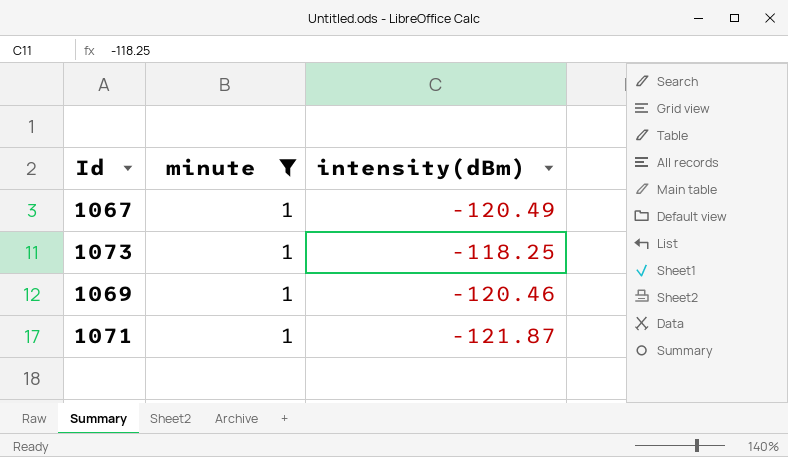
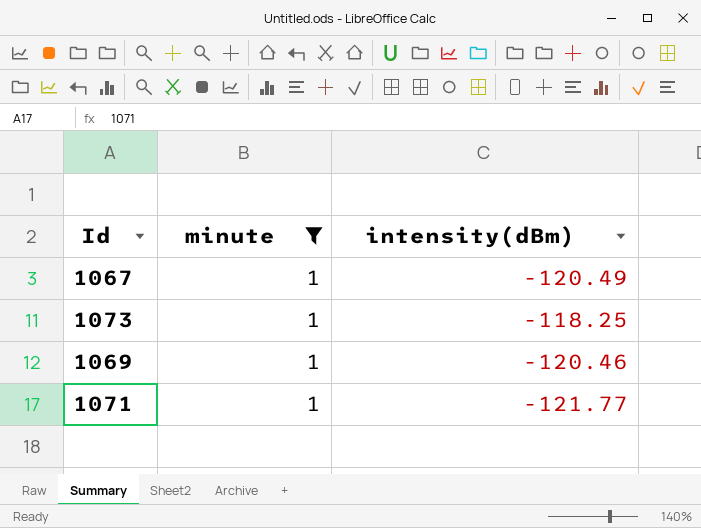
1071 | intensity(dBm): -121.87 -> -121.77

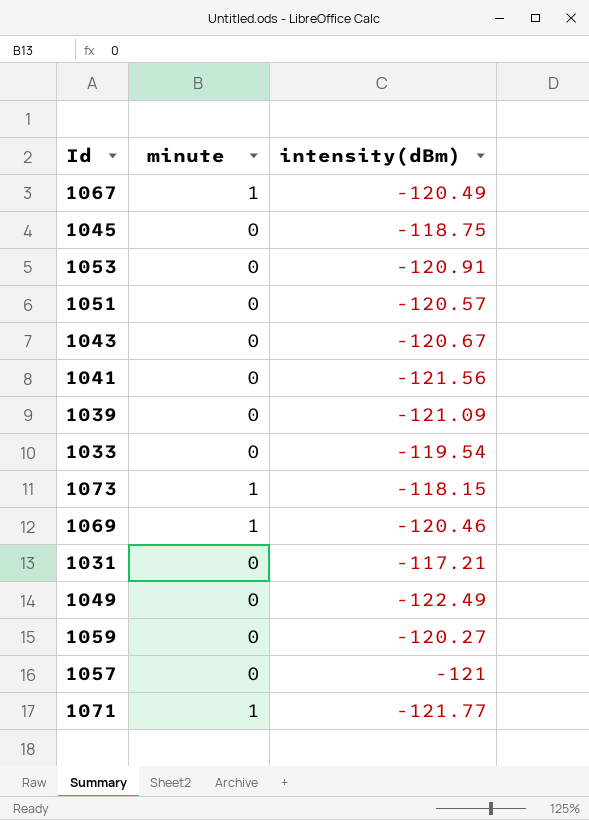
filter: minute = 1 -> none
1073 | intensity(dBm): -118.25 -> -118.15

